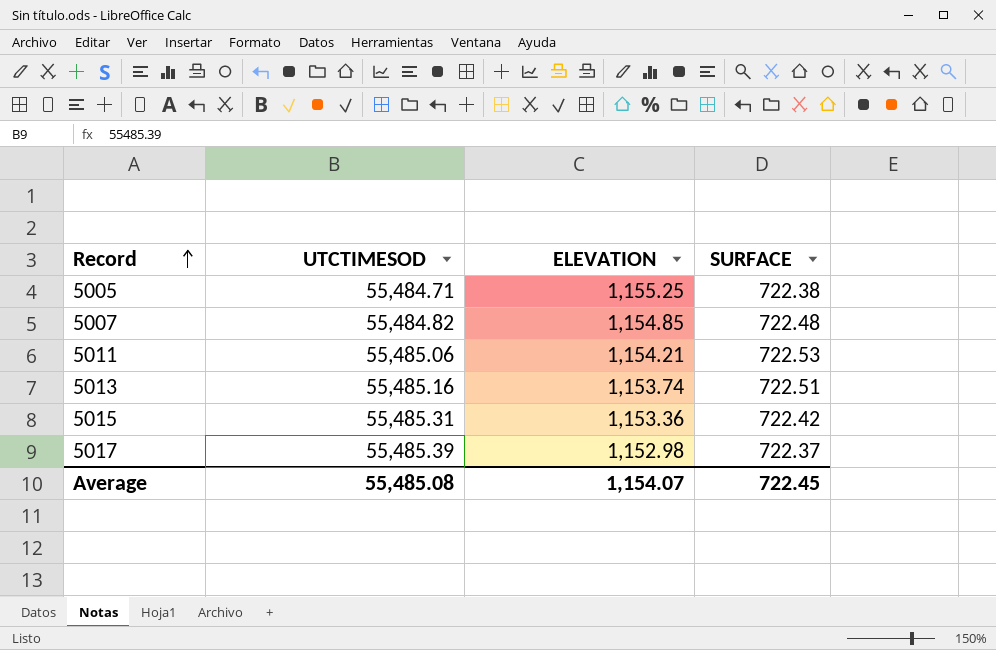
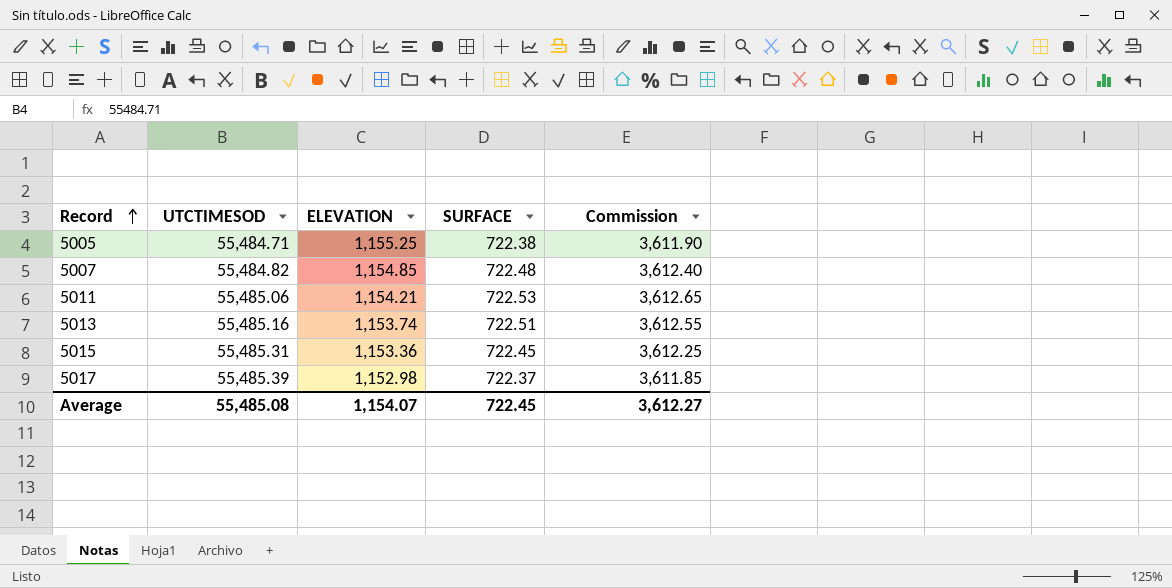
column Commission | formula: none -> [SURFACE] * 5
5015 | SURFACE: 722.42 -> 722.45

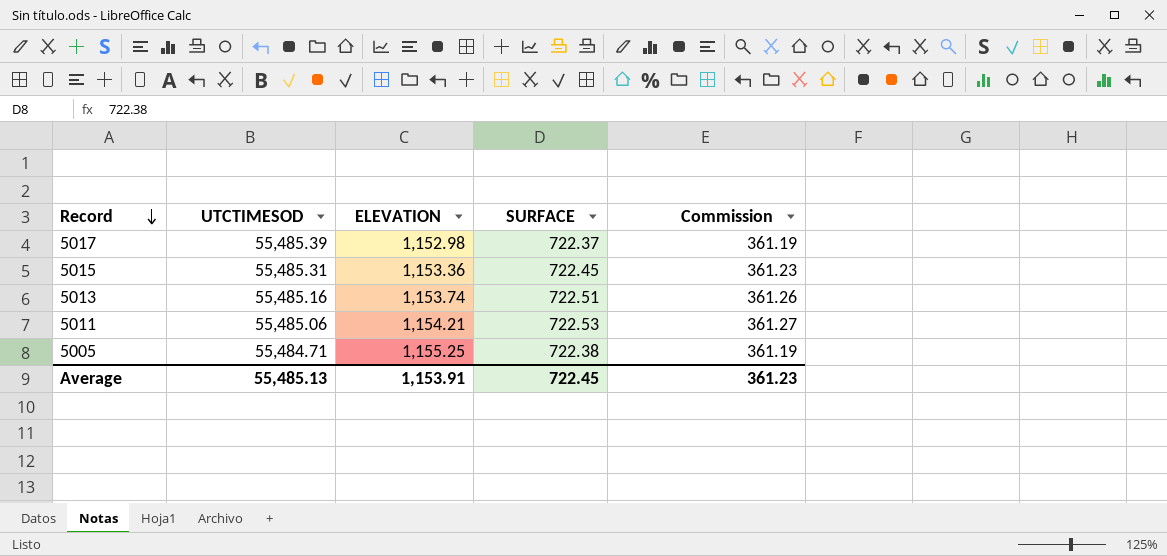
row order: Record ascending -> Record descending
column Commission | formula: [SURFACE] * 5 -> [SURFACE] * 0.5
row 5007: 55,484.82 | 1,154.85 | 722.48 | 3,612.40 -> none
Average | UTCTIMESOD: 55,485.08 -> 55,485.13
Average | ELEVATION: 1,154.07 -> 1,153.91
Average | Commission: 3,612.27 -> 361.23

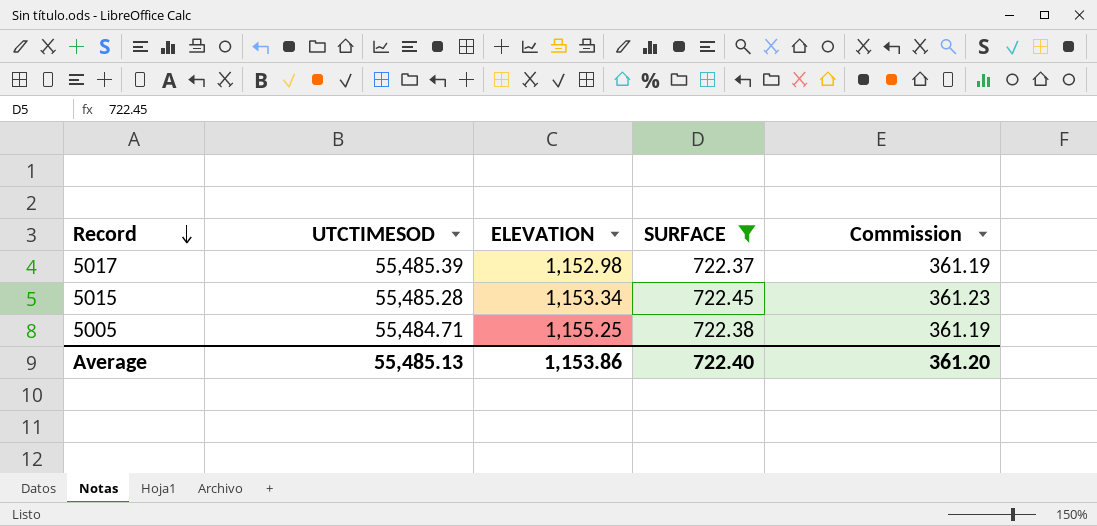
filter: none -> SURFACE <= 722.45
5015 | UTCTIMESOD: 55,485.31 -> 55,485.28
5015 | ELEVATION: 1,153.36 -> 1,153.34
Average | ELEVATION: 1,153.91 -> 1,153.86
Average | SURFACE: 722.45 -> 722.40
Average | Commission: 361.23 -> 361.20

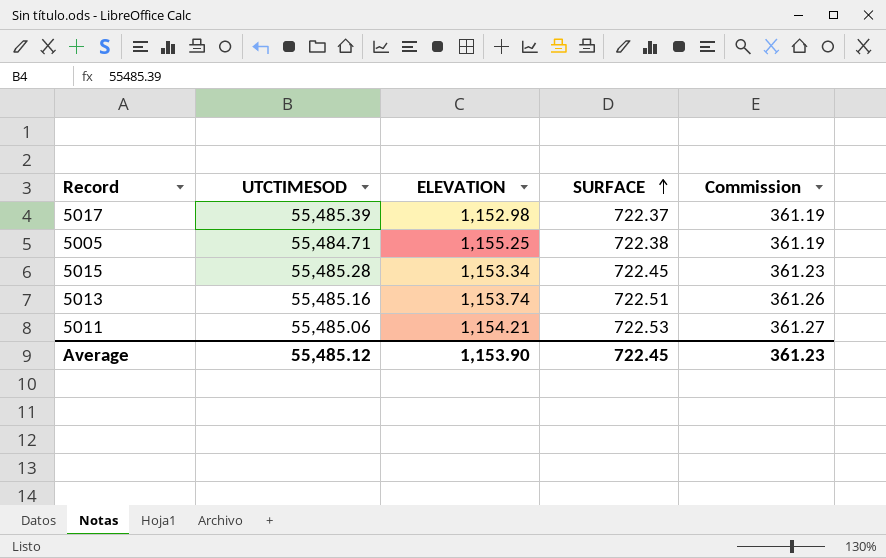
filter: SURFACE <= 722.45 -> none
row order: Record descending -> SURFACE ascending
Average | UTCTIMESOD: 55,485.13 -> 55,485.12
Average | ELEVATION: 1,153.86 -> 1,153.90
Average | SURFACE: 722.40 -> 722.45
Average | Commission: 361.20 -> 361.23

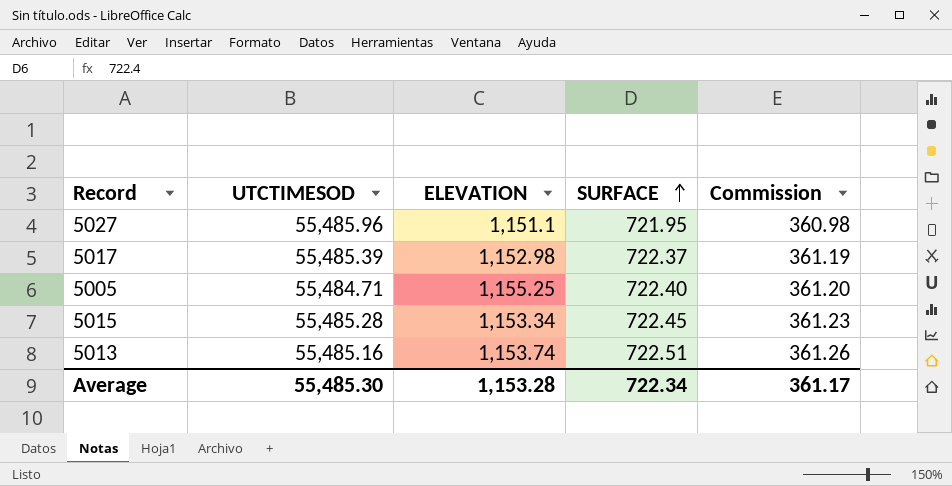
row 5011: 55,485.06 | 1,154.21 | 722.53 | 361.27 -> none
row 5027: none -> 55,485.96 | 1,151.1 | 721.95 | 360.98
5005 | SURFACE: 722.38 -> 722.40
5005 | Commission: 361.19 -> 361.20
Average | UTCTIMESOD: 55,485.12 -> 55,485.30
Average | ELEVATION: 1,153.90 -> 1,153.28
Average | SURFACE: 722.45 -> 722.34
Average | Commission: 361.23 -> 361.17

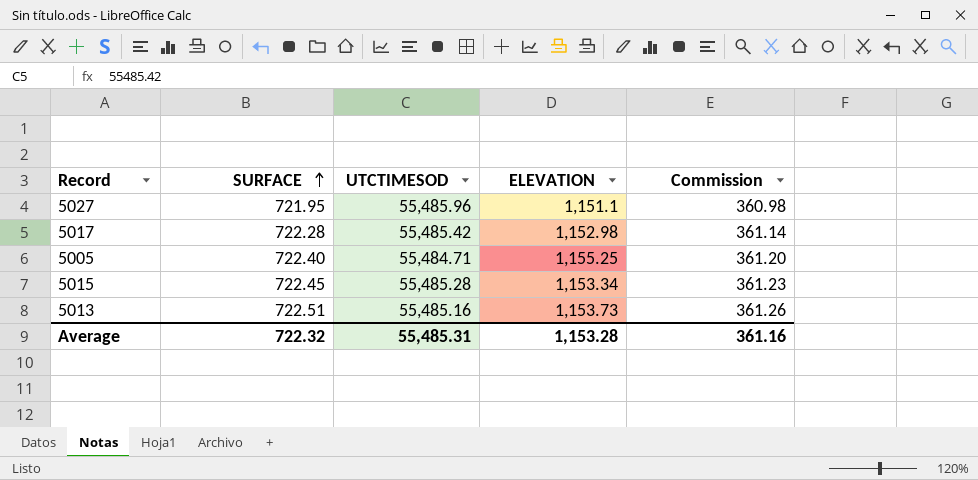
column SURFACE | position: 4 -> 2
5017 | SURFACE: 722.37 -> 722.28
5017 | UTCTIMESOD: 55,485.39 -> 55,485.42
5017 | Commission: 361.19 -> 361.14
5013 | ELEVATION: 1,153.74 -> 1,153.73
Average | SURFACE: 722.34 -> 722.32
Average | UTCTIMESOD: 55,485.30 -> 55,485.31
Average | Commission: 361.17 -> 361.16

